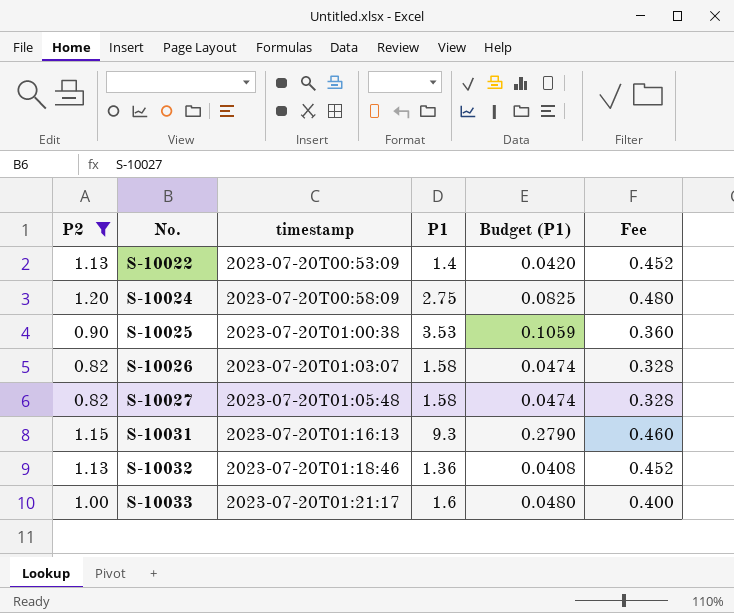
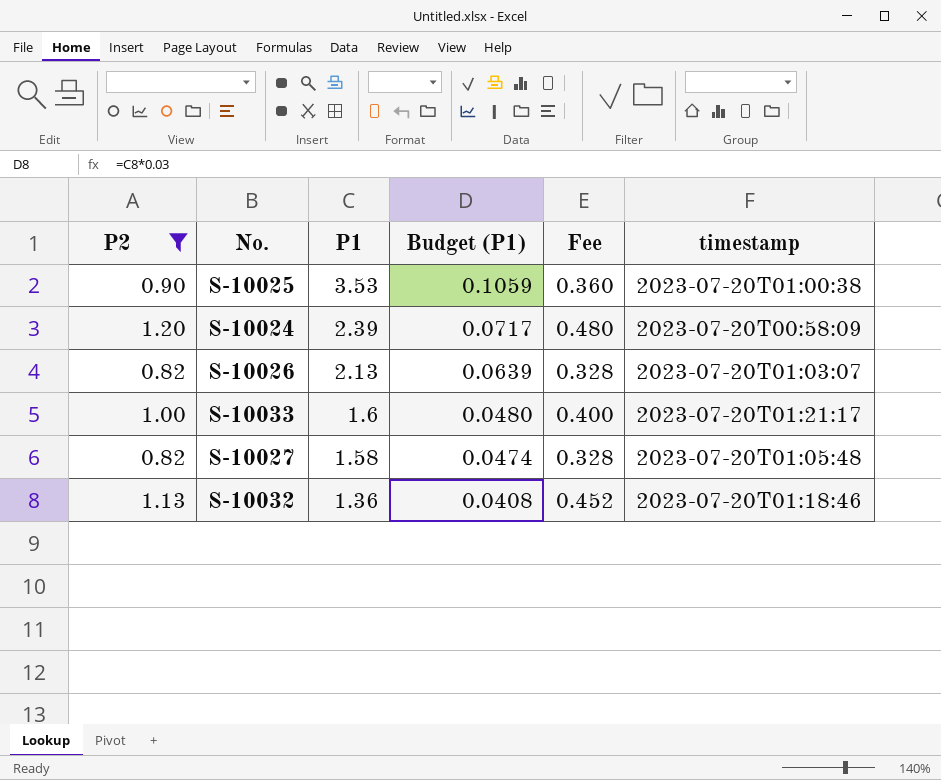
row order: No. ascending -> P1 descending
column timestamp | position: 3 -> 6
row S-10022: 1.13 | 2023-07-20T00:53:09 | 1.4 | 0.0420 | 0.452 -> none
row S-10031: 1.15 | 2023-07-20T01:16:13 | 9.3 | 0.2790 | 0.460 -> none
S-10024 | P1: 2.75 -> 2.39
S-10024 | Budget (P1): 0.0825 -> 0.0717
S-10026 | P1: 1.58 -> 2.13
S-10026 | Budget (P1): 0.0474 -> 0.0639

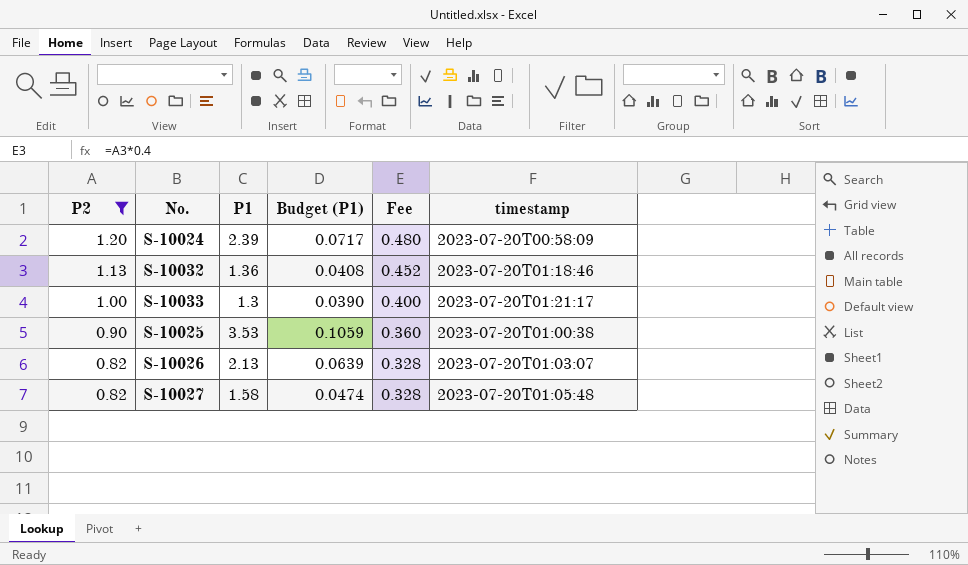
row order: P1 descending -> P2 descending
S-10033 | P1: 1.6 -> 1.3
S-10033 | Budget (P1): 0.0480 -> 0.0390

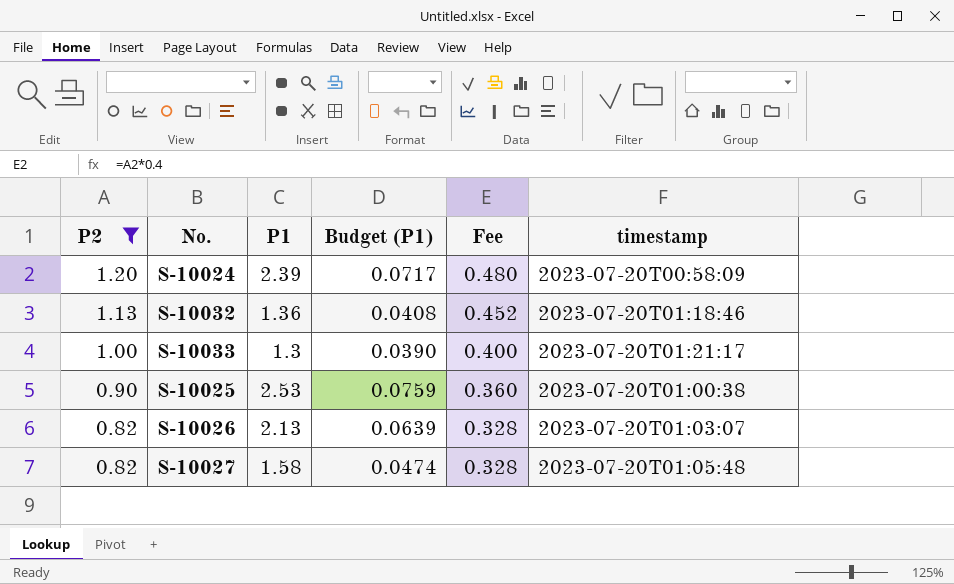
S-10025 | P1: 3.53 -> 2.53
S-10025 | Budget (P1): 0.1059 -> 0.0759

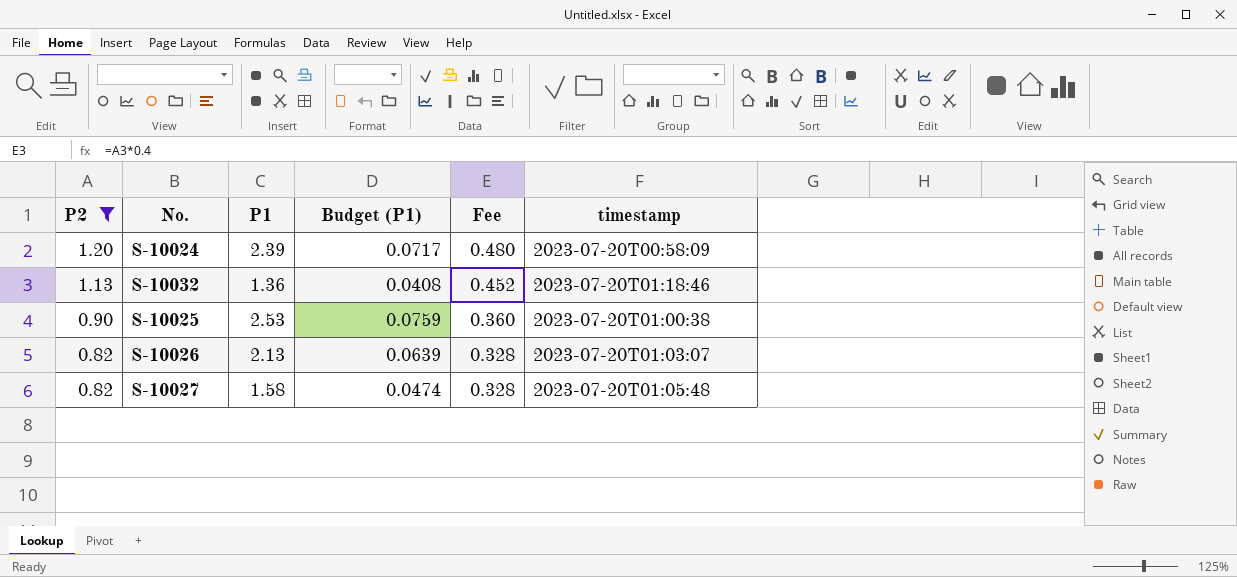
row S-10033: 1.00 | 1.3 | 0.0390 | 0.400 | 2023-07-20T01:21:17 -> none

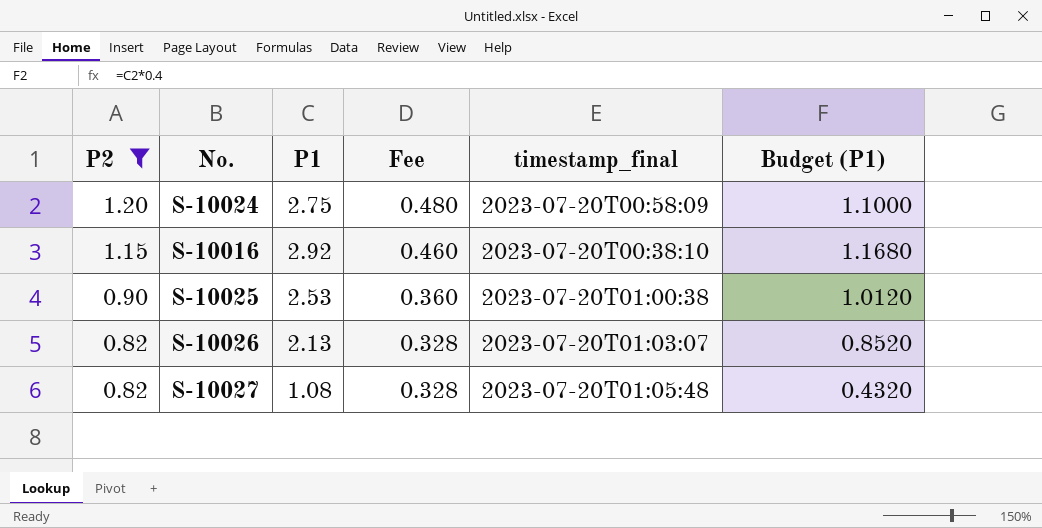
column name: timestamp -> timestamp_final
column Budget (P1) | formula: [P1] * 0.03 -> [P1] * 0.4
column Budget (P1) | position: 4 -> 6
row S-10032: 1.13 | 1.36 | 0.0408 | 0.452 | 2023-07-20T01:18:46 -> none
S-10024 | P1: 2.39 -> 2.75
row S-10016: none -> 1.15 | 2.92 | 0.460 | 2023-07-20T00:38:10 | 1.1680
S-10027 | P1: 1.58 -> 1.08

